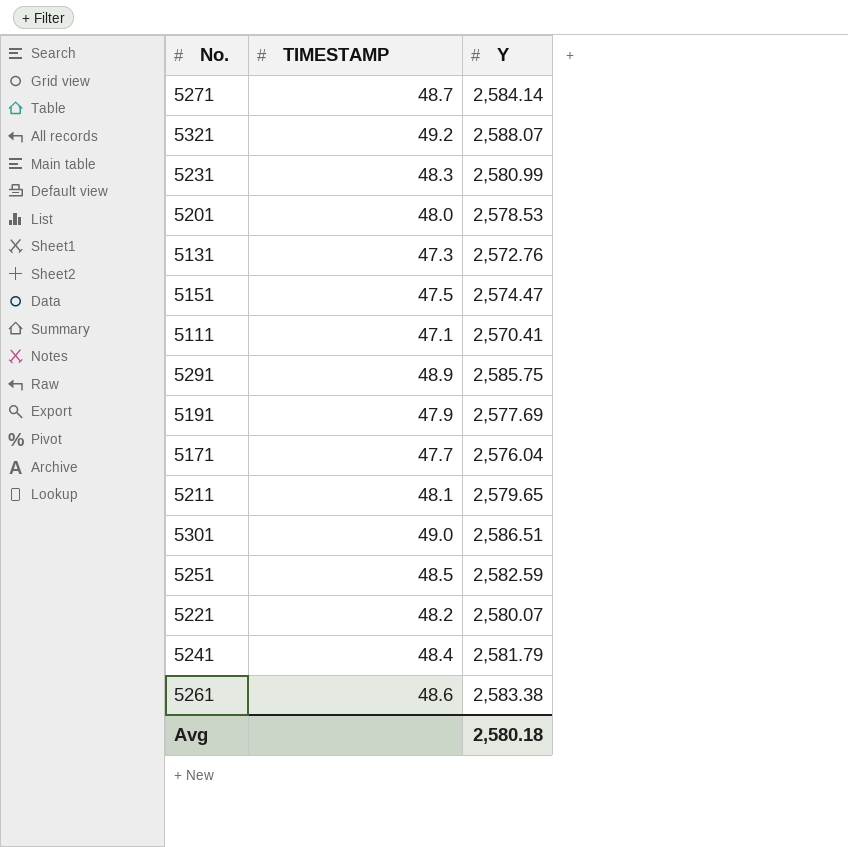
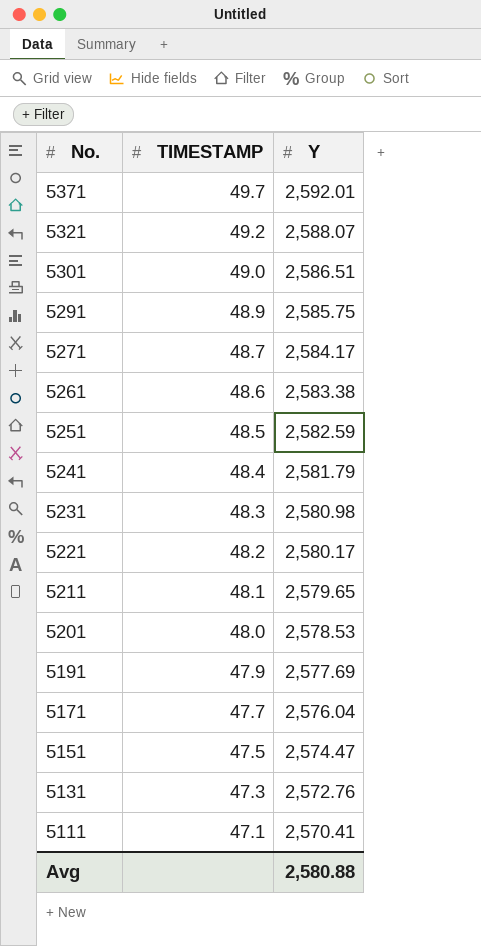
row order: none -> No. descending
row 5371: none -> 49.7 | 2,592.01
5271 | Y: 2,584.14 -> 2,584.17
5231 | Y: 2,580.99 -> 2,580.98
5221 | Y: 2,580.07 -> 2,580.17
Avg | Y: 2,580.18 -> 2,580.88

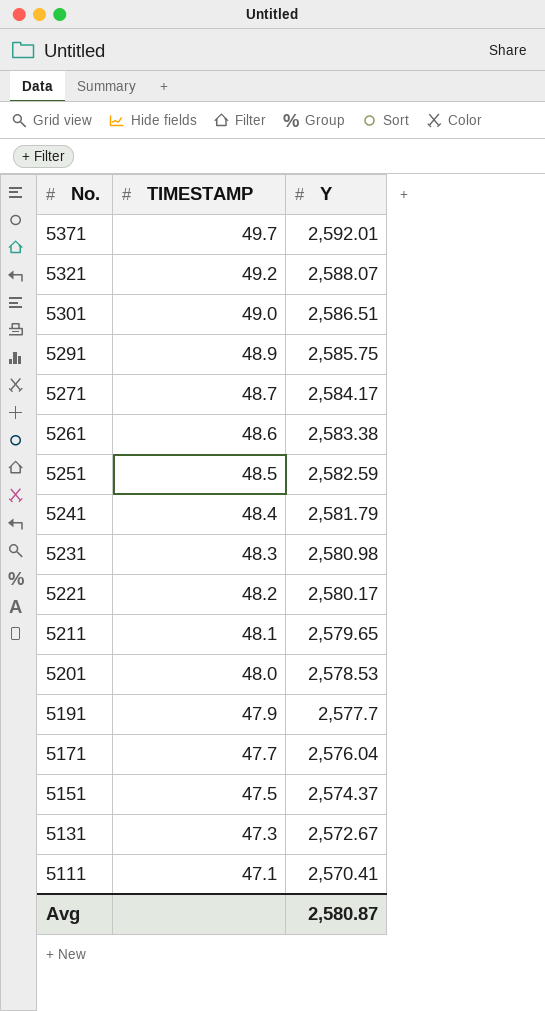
5191 | Y: 2,577.69 -> 2,577.7
5151 | Y: 2,574.47 -> 2,574.37
5131 | Y: 2,572.76 -> 2,572.67
Avg | Y: 2,580.88 -> 2,580.87

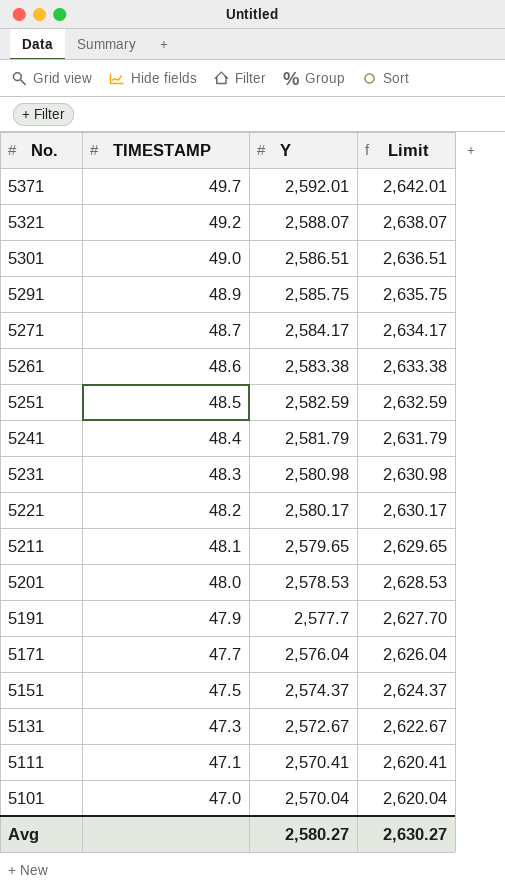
column Limit | formula: none -> [Y] + 50
row 5101: none -> 47.0 | 2,570.04 | 2,620.04
Avg | Y: 2,580.87 -> 2,580.27

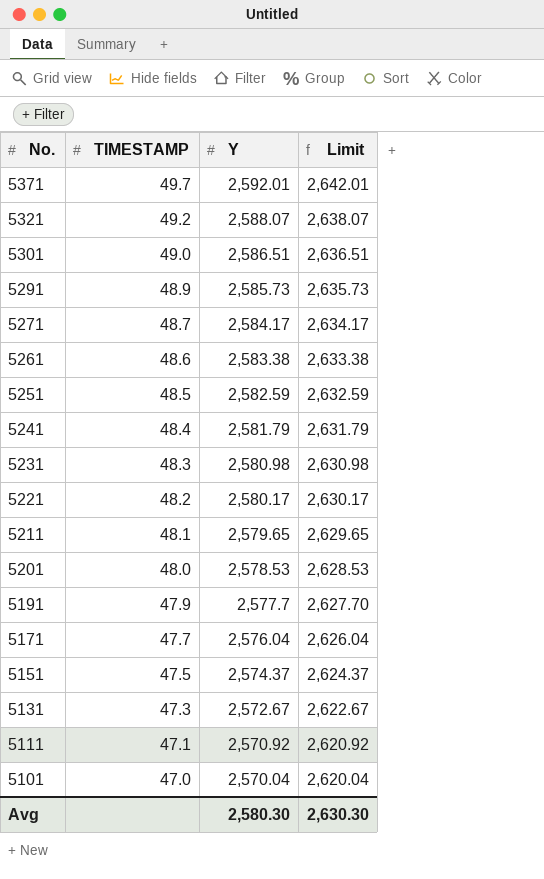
5291 | Y: 2,585.75 -> 2,585.73
5291 | Limit: 2,635.75 -> 2,635.73
5111 | Y: 2,570.41 -> 2,570.92
5111 | Limit: 2,620.41 -> 2,620.92
Avg | Y: 2,580.27 -> 2,580.30
Avg | Limit: 2,630.27 -> 2,630.30

